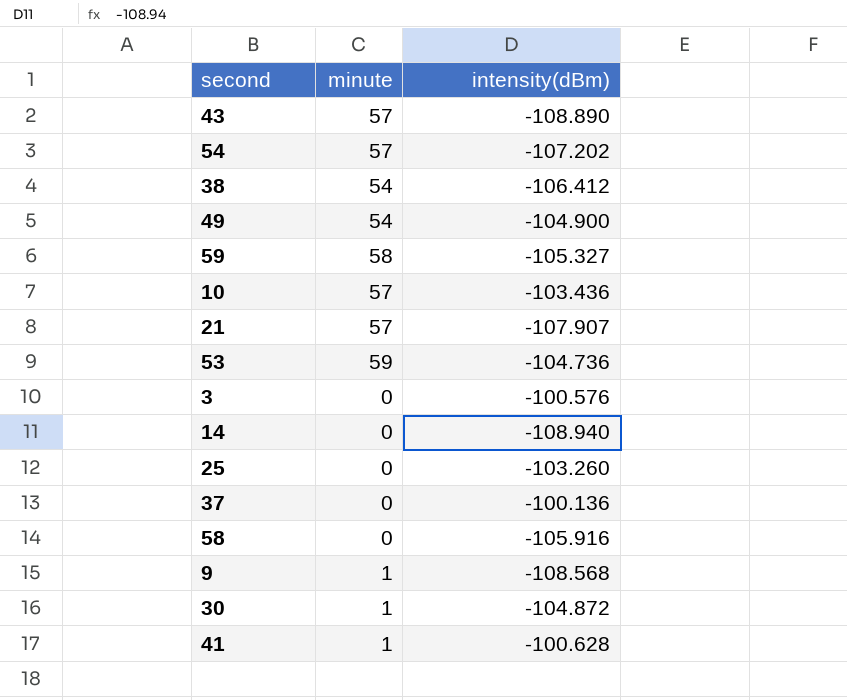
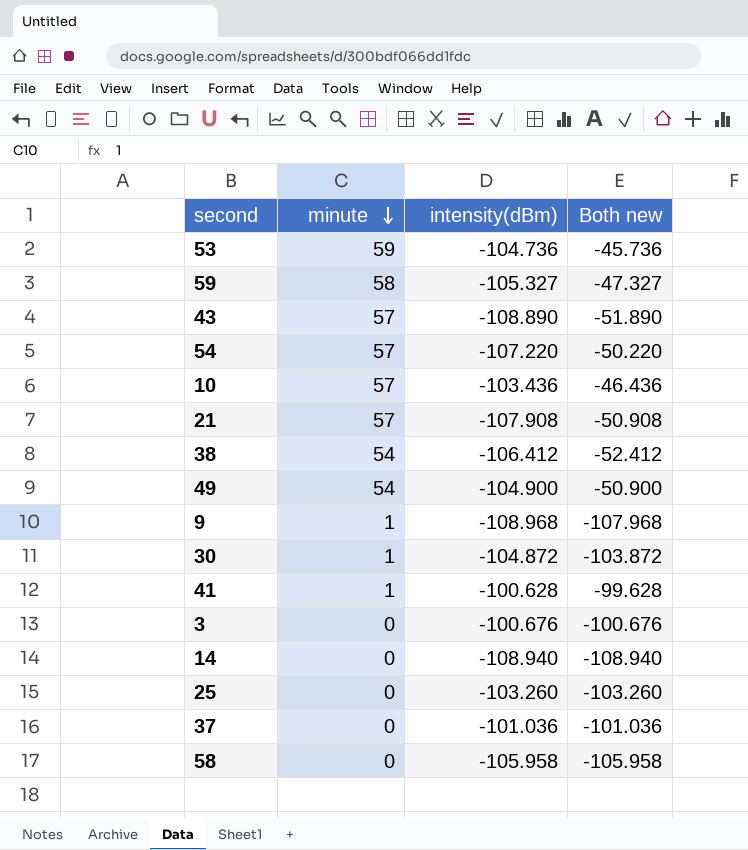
row order: none -> minute descending
column Both new | formula: none -> [minute] + [intensity(dBm)]
54 | intensity(dBm): -107.202 -> -107.220
21 | intensity(dBm): -107.907 -> -107.908
9 | intensity(dBm): -108.568 -> -108.968
3 | intensity(dBm): -100.576 -> -100.676
37 | intensity(dBm): -100.136 -> -101.036
58 | intensity(dBm): -105.916 -> -105.958

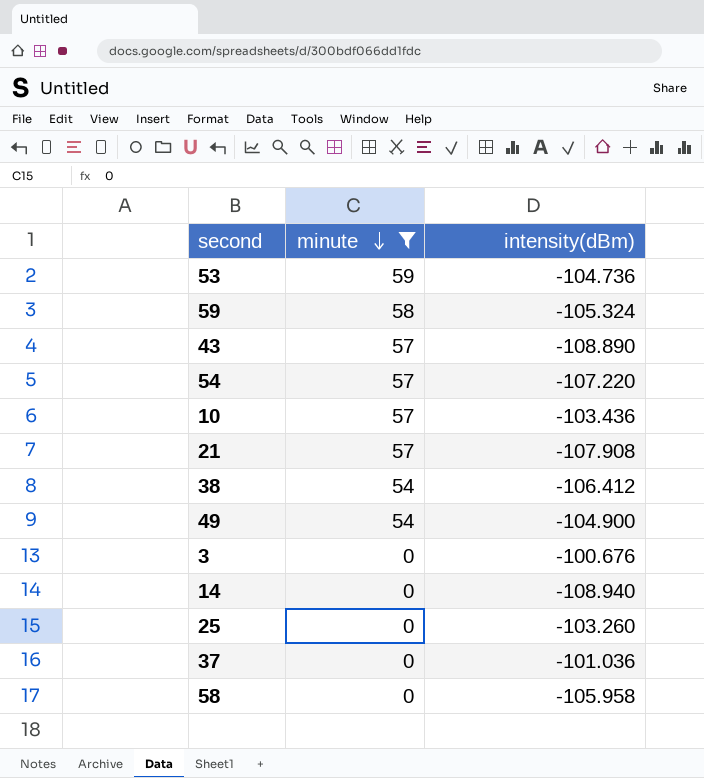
filter: none -> minute != 1
column Both new | formula: [minute] + [intensity(dBm)] -> none
59 | intensity(dBm): -105.327 -> -105.324

